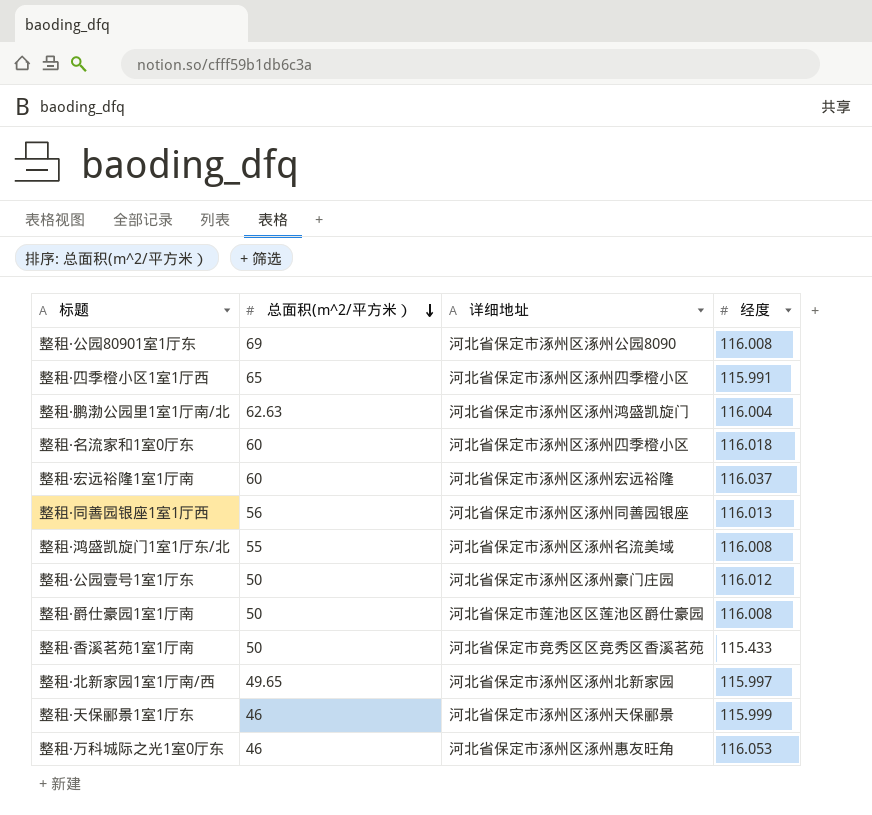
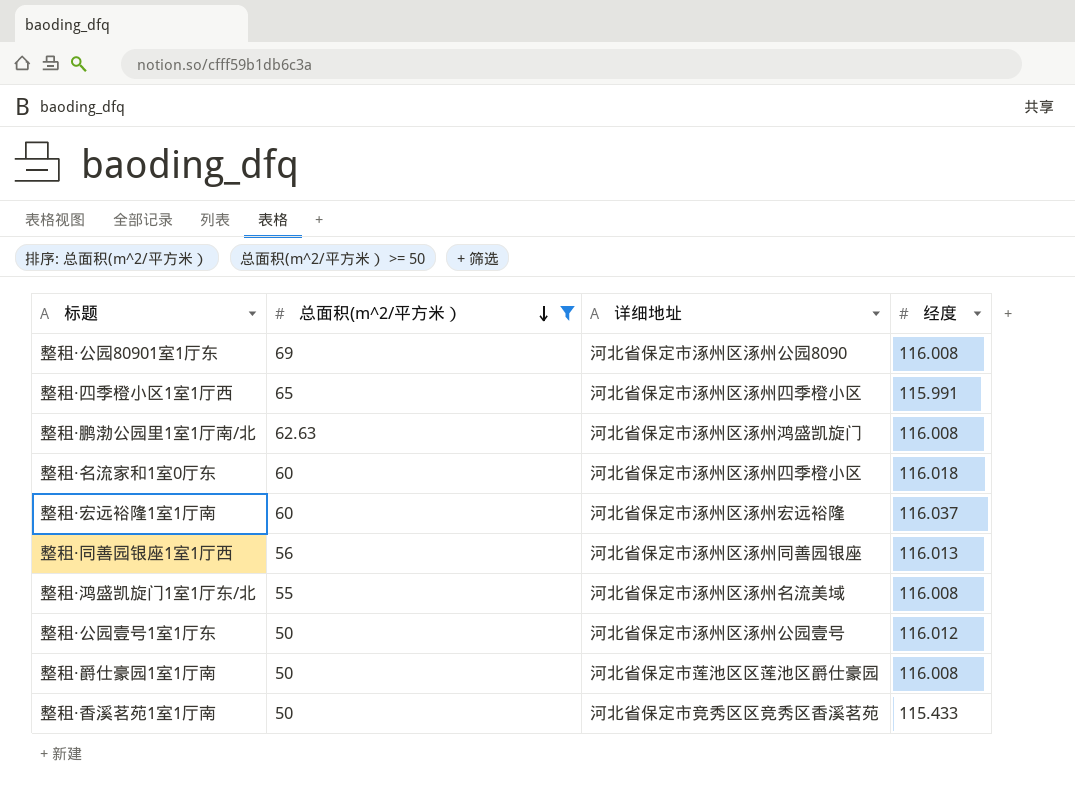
filter: none -> 总面积(m^2/平方米） >= 50
整租·鹏渤公园里1室1厅南/北 | 经度: 116.004 -> 116.008
整租·公园壹号1室1厅东 | 详细地址: 河北省保定市涿州区涿州豪门庄园 -> 河北省保定市涿州区涿州公园壹号

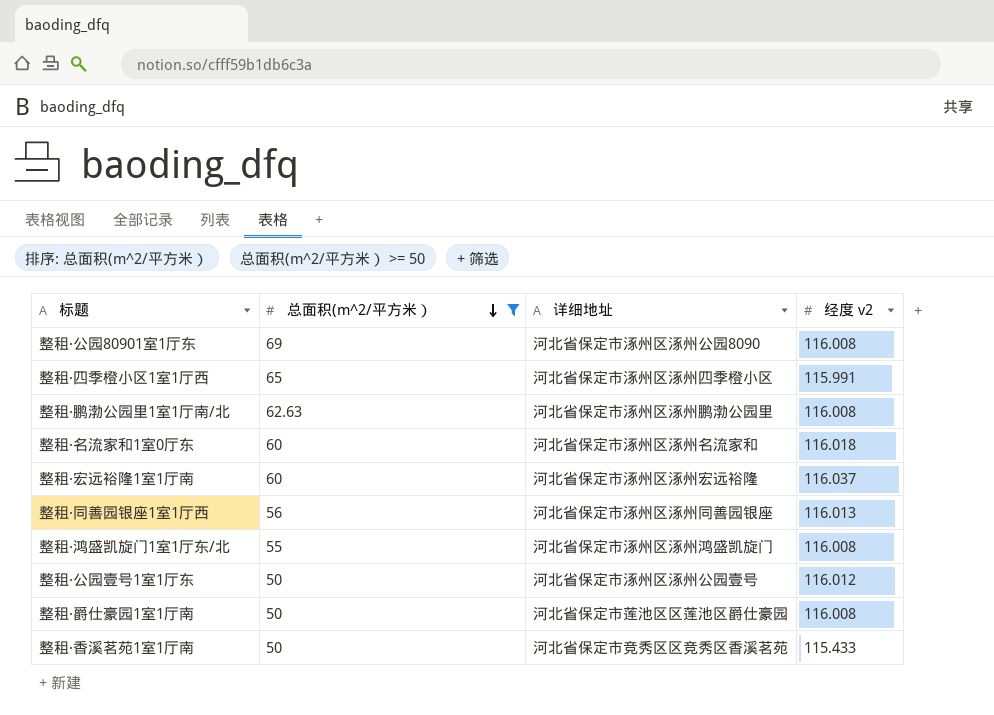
column name: 经度 -> 经度 v2
整租·鹏渤公园里1室1厅南/北 | 详细地址: 河北省保定市涿州区涿州鸿盛凯旋门 -> 河北省保定市涿州区涿州鹏渤公园里
整租·名流家和1室0厅东 | 详细地址: 河北省保定市涿州区涿州四季橙小区 -> 河北省保定市涿州区涿州名流家和
整租·鸿盛凯旋门1室1厅东/北 | 详细地址: 河北省保定市涿州区涿州名流美域 -> 河北省保定市涿州区涿州鸿盛凯旋门

